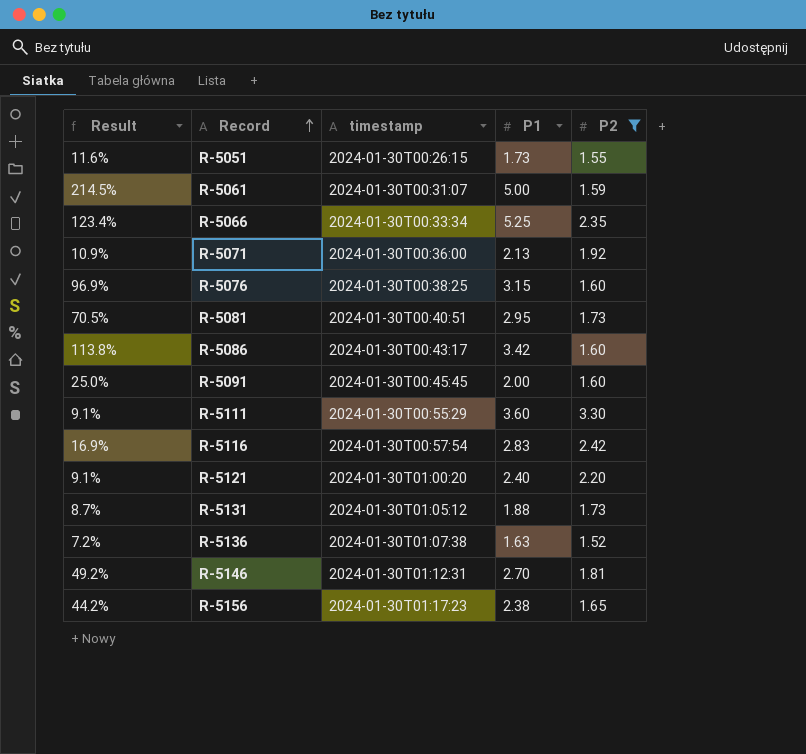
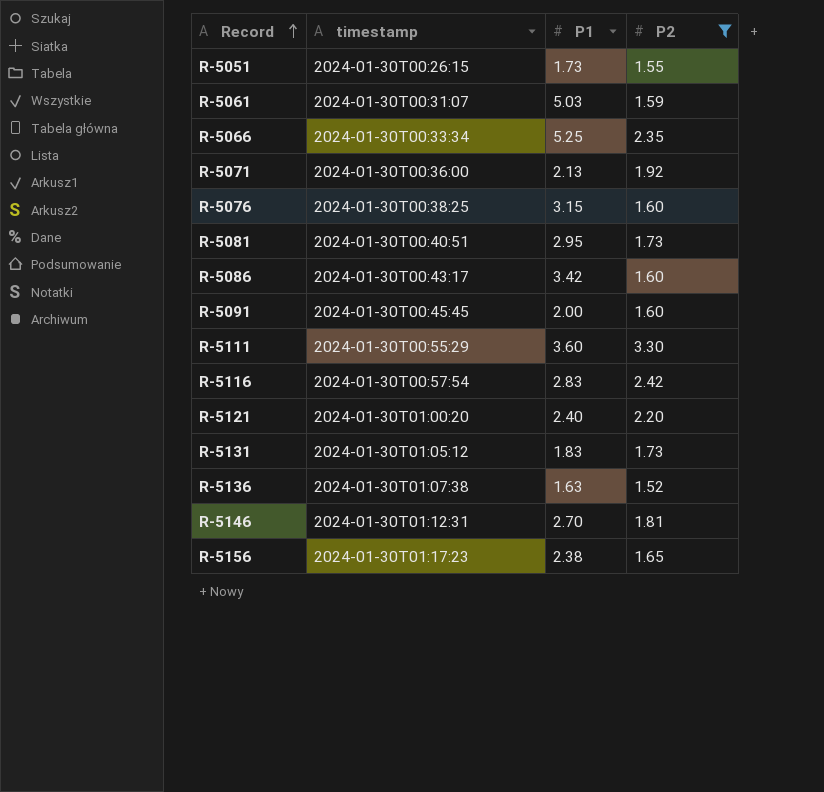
column Result | formula: ([P1] - [P2]) / [P2] -> none
R-5061 | P1: 5.00 -> 5.03
R-5131 | P1: 1.88 -> 1.83

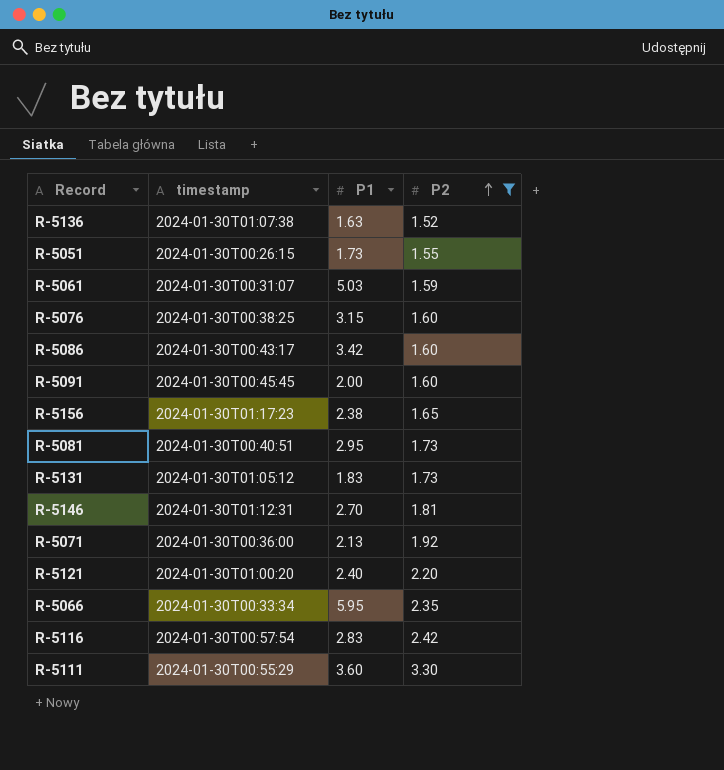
row order: Record ascending -> P2 ascending
R-5066 | P1: 5.25 -> 5.95

